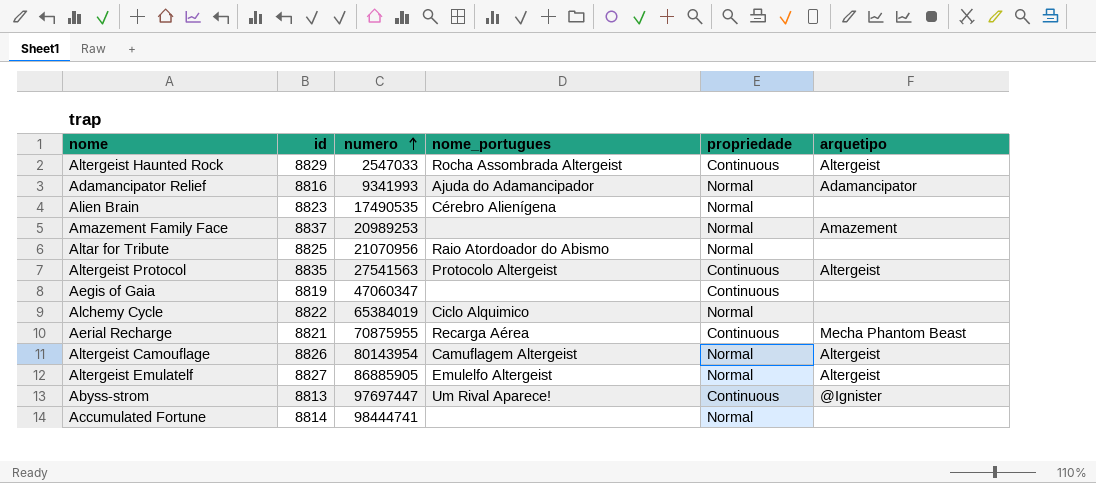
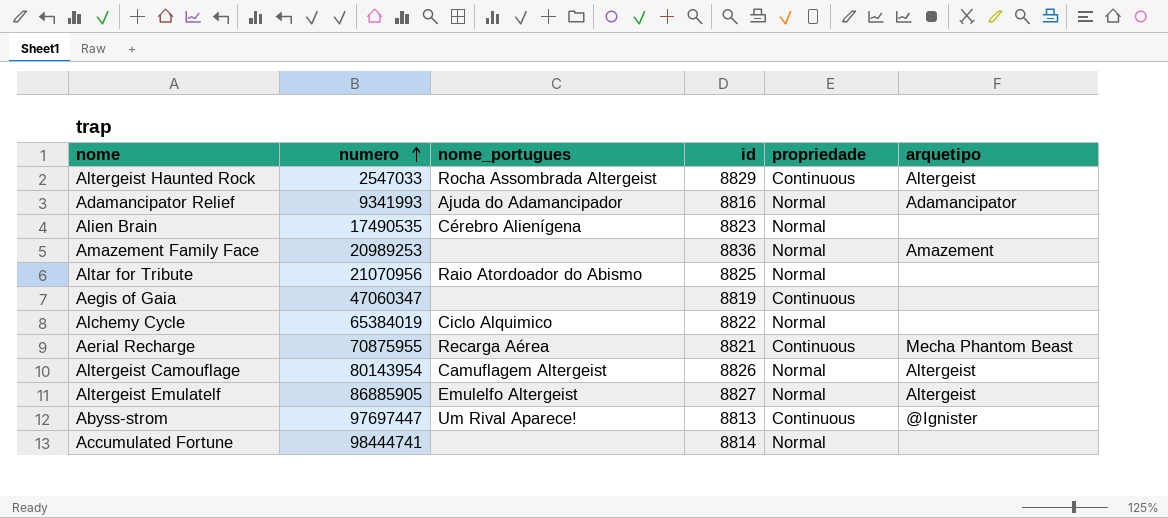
column id | position: 2 -> 4
row Altergeist Protocol: 8835 | 27541563 | Protocolo Altergeist | Continuous | Altergeist -> none
Amazement Family Face | id: 8837 -> 8836

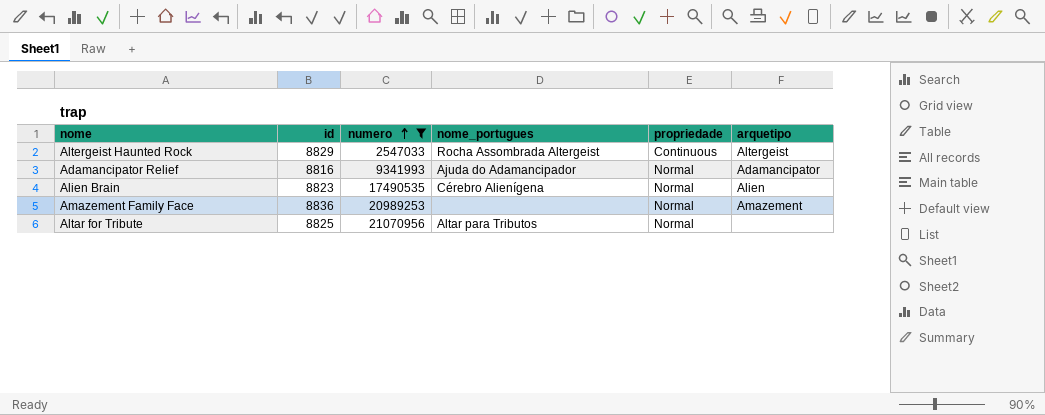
filter: none -> numero <= 21070956
column id | position: 4 -> 2
Alien Brain | arquetipo: none -> Alien
Altar for Tribute | nome_portugues: Raio Atordoador do Abismo -> Altar para Tributos

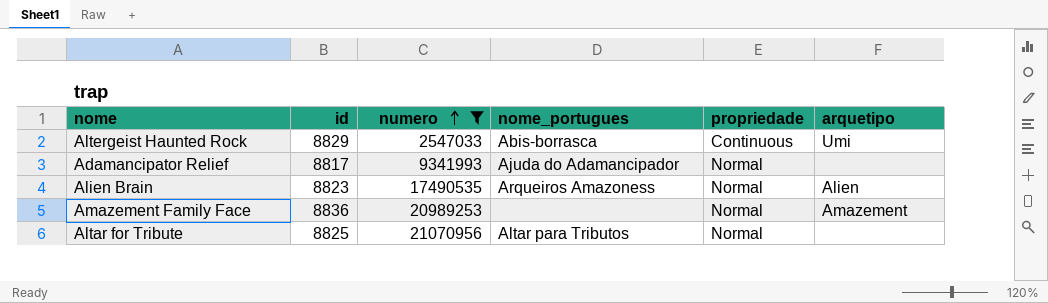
Altergeist Haunted Rock | nome_portugues: Rocha Assombrada Altergeist -> Abis-borrasca
Altergeist Haunted Rock | arquetipo: Altergeist -> Umi
Adamancipator Relief | id: 8816 -> 8817
Adamancipator Relief | arquetipo: Adamancipator -> none
Alien Brain | nome_portugues: Cérebro Alienígena -> Arqueiros Amazoness

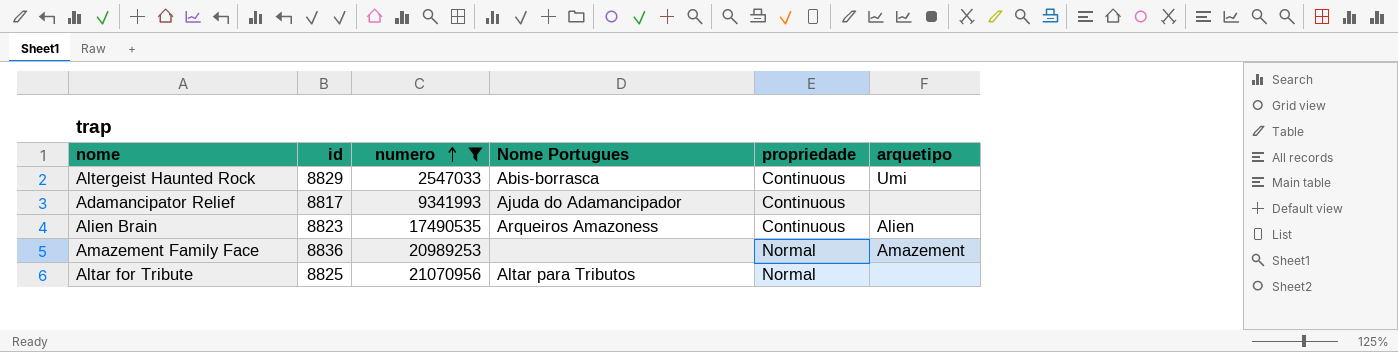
column name: nome_portugues -> Nome Portugues
Adamancipator Relief | propriedade: Normal -> Continuous
Alien Brain | propriedade: Normal -> Continuous

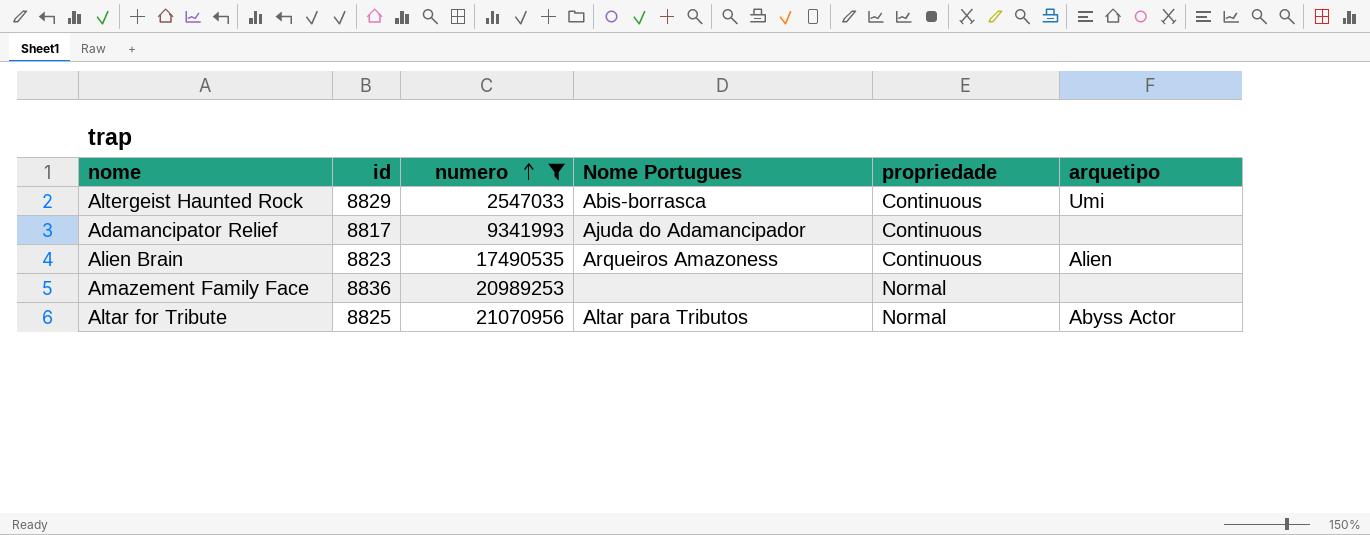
Amazement Family Face | arquetipo: Amazement -> none
Altar for Tribute | arquetipo: none -> Abyss Actor

